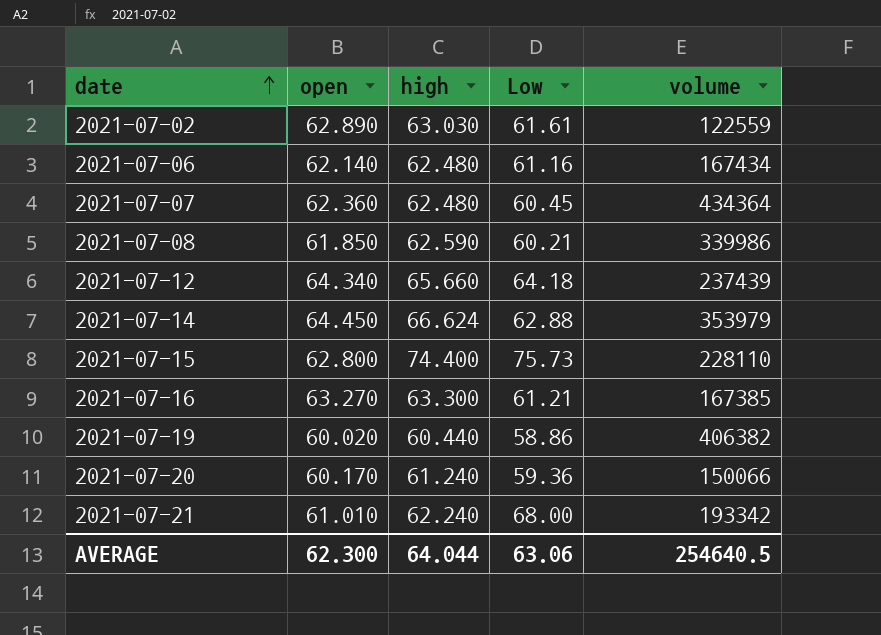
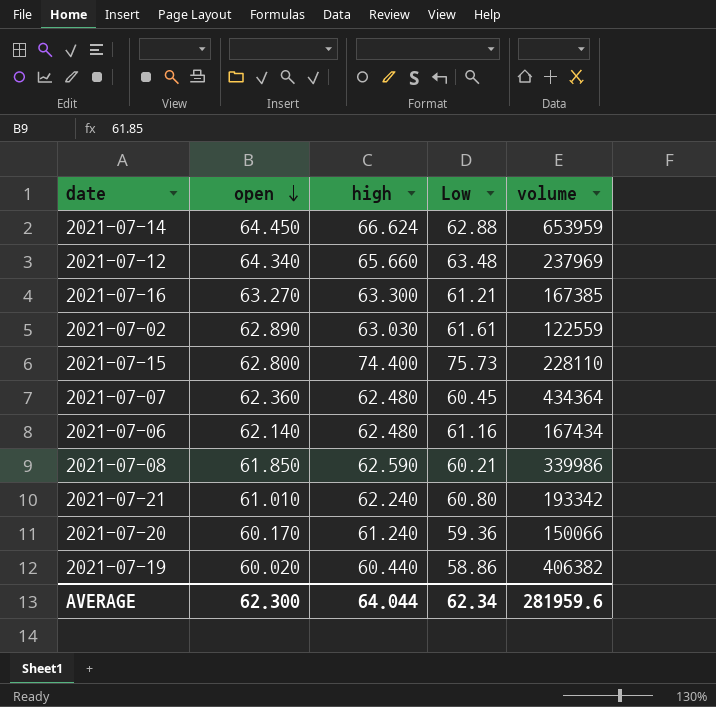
row order: date ascending -> open descending
2021-07-14 | volume: 353979 -> 653959
2021-07-12 | Low: 64.18 -> 63.48
2021-07-12 | volume: 237439 -> 237969
2021-07-21 | Low: 68.00 -> 60.80
AVERAGE | Low: 63.06 -> 62.34
AVERAGE | volume: 254640.5 -> 281959.6

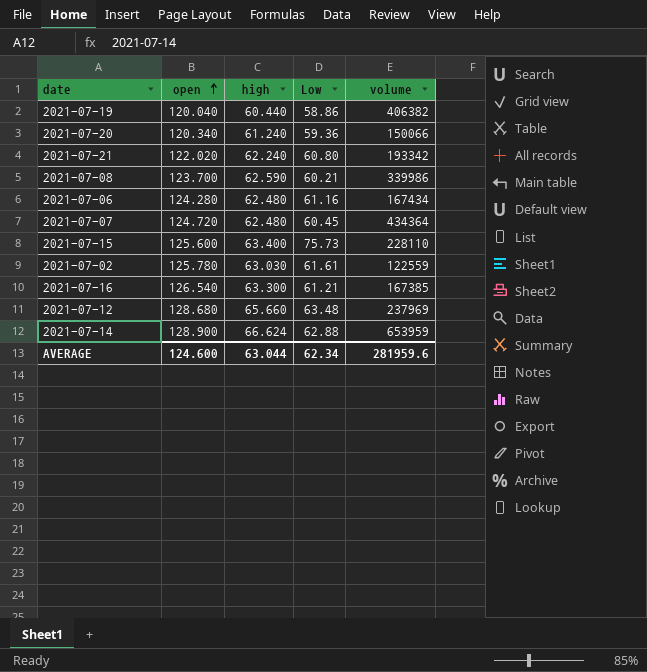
row order: open descending -> open ascending
2021-07-19 | open: 60.020 -> 120.040
2021-07-20 | open: 60.170 -> 120.340
2021-07-21 | open: 61.010 -> 122.020
2021-07-08 | open: 61.850 -> 123.700
2021-07-06 | open: 62.140 -> 124.280
2021-07-07 | open: 62.360 -> 124.720
2021-07-15 | open: 62.800 -> 125.600
2021-07-15 | high: 74.400 -> 63.400
2021-07-02 | open: 62.890 -> 125.780
2021-07-16 | open: 63.270 -> 126.540
2021-07-12 | open: 64.340 -> 128.680
2021-07-14 | open: 64.450 -> 128.900
AVERAGE | open: 62.300 -> 124.600
AVERAGE | high: 64.044 -> 63.044

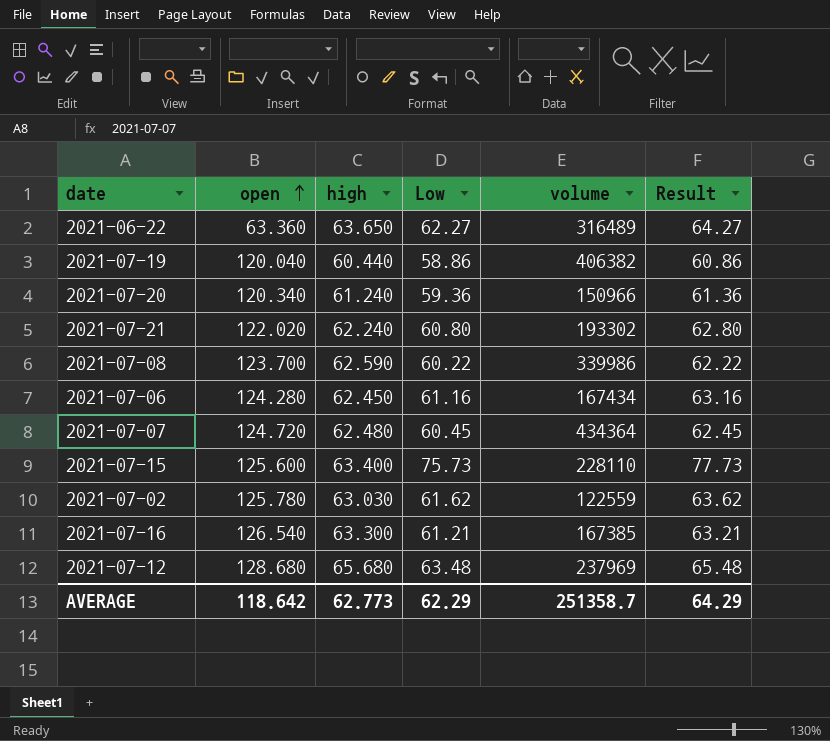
column Result | formula: none -> [Low] + 2
row 2021-07-14: 128.900 | 66.624 | 62.88 | 653959 -> none
row 2021-06-22: none -> 63.360 | 63.650 | 62.27 | 316489 | 64.27
2021-07-20 | volume: 150066 -> 150966
2021-07-21 | volume: 193342 -> 193302
2021-07-08 | Low: 60.21 -> 60.22
2021-07-06 | high: 62.480 -> 62.450
2021-07-02 | Low: 61.61 -> 61.62
2021-07-12 | high: 65.660 -> 65.680
AVERAGE | open: 124.600 -> 118.642
AVERAGE | high: 63.044 -> 62.773
AVERAGE | Low: 62.34 -> 62.29
AVERAGE | volume: 281959.6 -> 251358.7

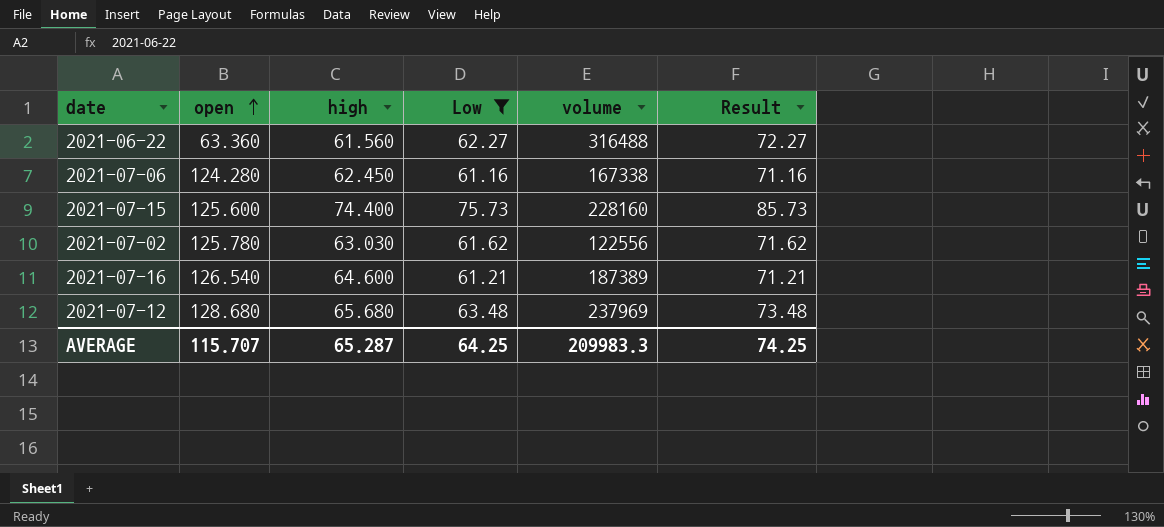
filter: none -> Low >= 61.16
column Result | formula: [Low] + 2 -> [Low] + 10
2021-06-22 | high: 63.650 -> 61.560
2021-06-22 | volume: 316489 -> 316488
2021-07-06 | volume: 167434 -> 167338
2021-07-15 | high: 63.400 -> 74.400
2021-07-15 | volume: 228110 -> 228160
2021-07-02 | volume: 122559 -> 122556
2021-07-16 | high: 63.300 -> 64.600
2021-07-16 | volume: 167385 -> 187389
AVERAGE | open: 118.642 -> 115.707
AVERAGE | high: 62.773 -> 65.287
AVERAGE | Low: 62.29 -> 64.25
AVERAGE | volume: 251358.7 -> 209983.3
AVERAGE | Result: 64.29 -> 74.25

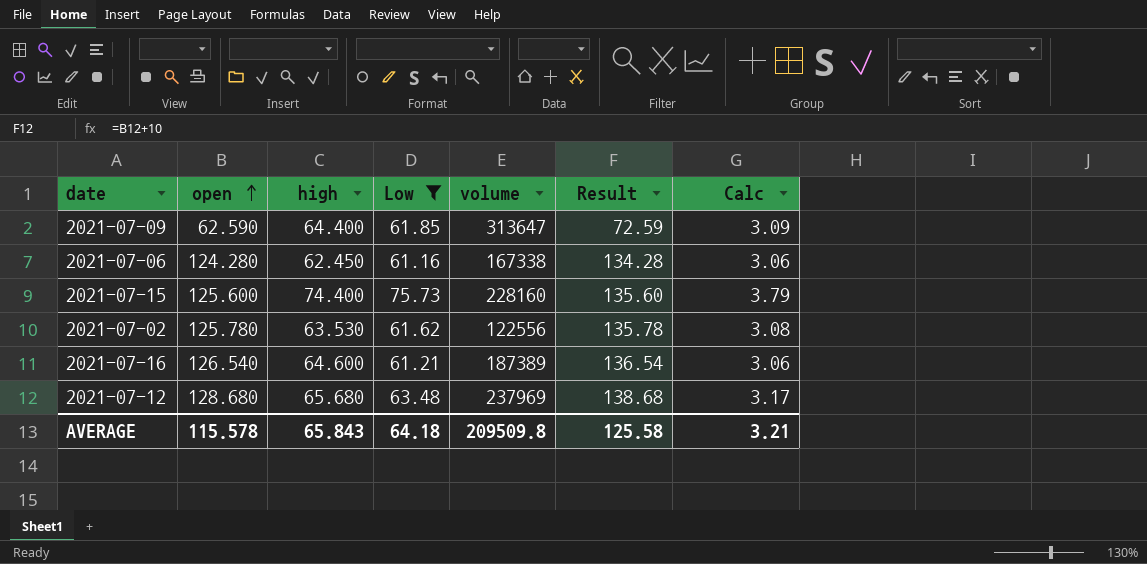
column Result | formula: [Low] + 10 -> [open] + 10
column Calc | formula: none -> [Low] * 0.05
row 2021-06-22: 63.360 | 61.560 | 62.27 | 316488 | 72.27 -> none
row 2021-07-09: none -> 62.590 | 64.400 | 61.85 | 313647 | 72.59 | 3.09
2021-07-02 | high: 63.030 -> 63.530
AVERAGE | open: 115.707 -> 115.578
AVERAGE | high: 65.287 -> 65.843
AVERAGE | Low: 64.25 -> 64.18
AVERAGE | volume: 209983.3 -> 209509.8
AVERAGE | Result: 74.25 -> 125.58

